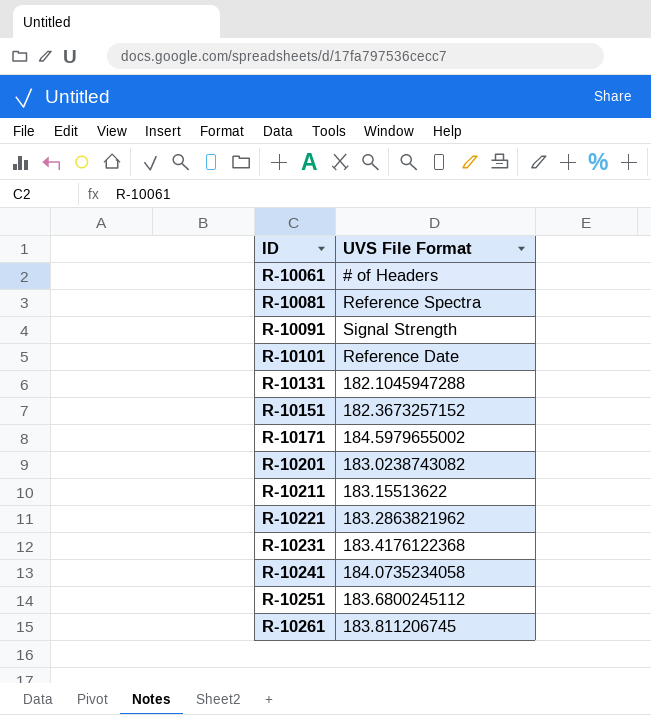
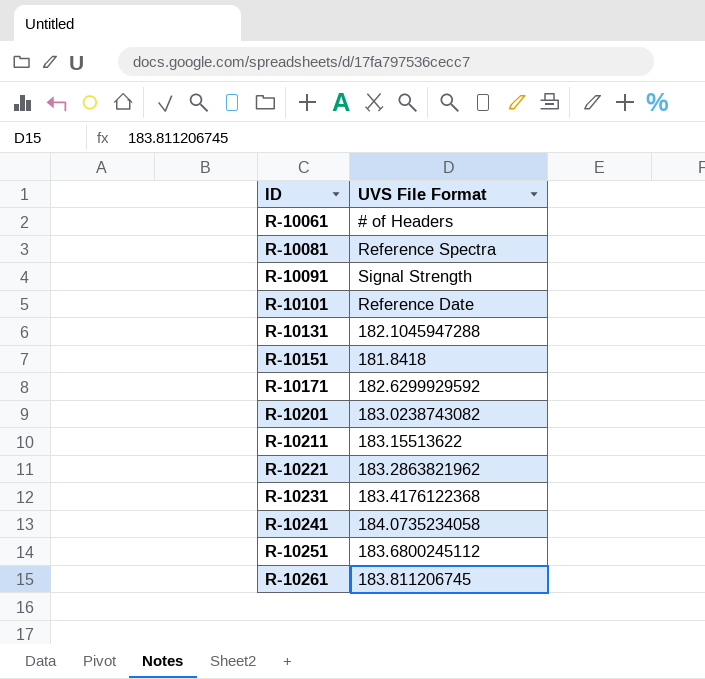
R-10151 | UVS File Format: 182.3673257152 -> 181.8418
R-10171 | UVS File Format: 184.5979655002 -> 182.6299929592

